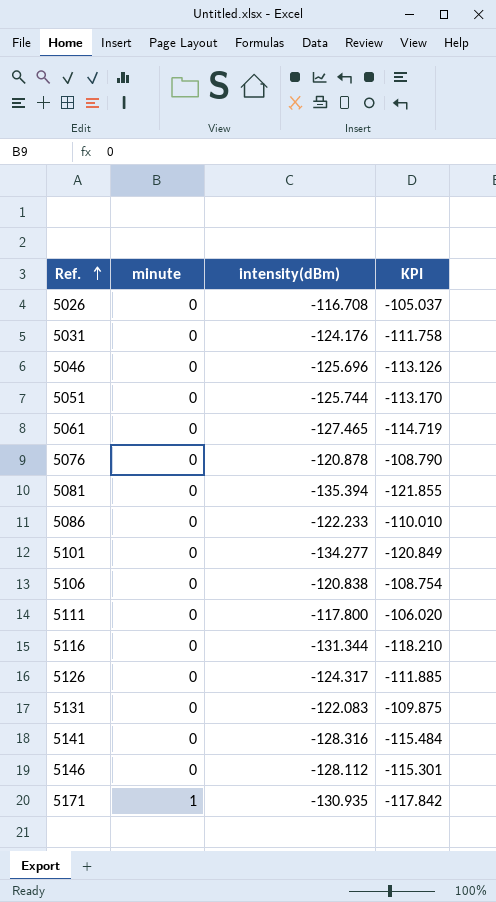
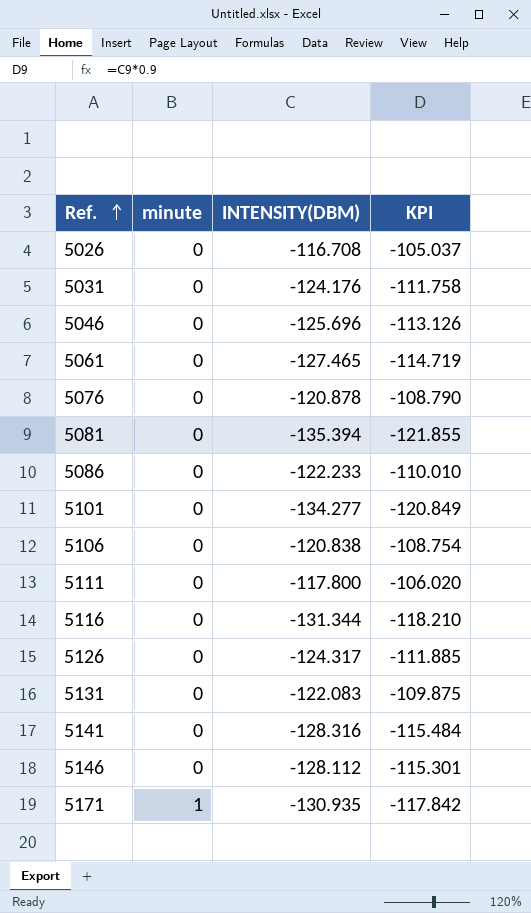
column name: intensity(dBm) -> INTENSITY(DBM)
row 5051: 0 | -125.744 | -113.170 -> none

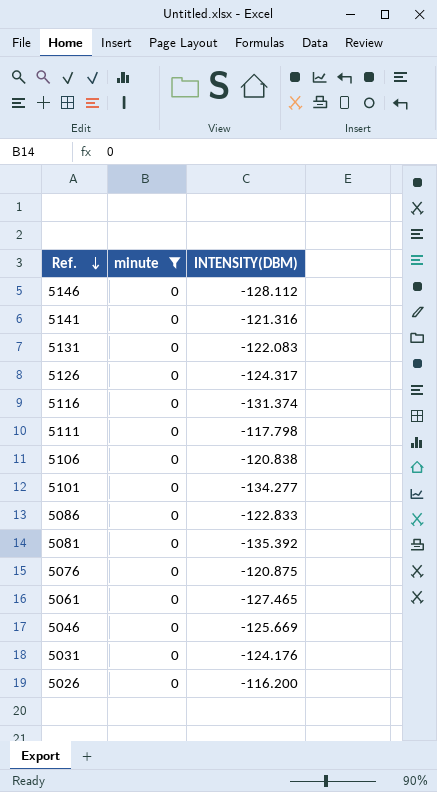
filter: none -> minute = 0
row order: Ref. ascending -> Ref. descending
column KPI | formula: [INTENSITY(DBM)] * 0.9 -> none
5141 | INTENSITY(DBM): -128.316 -> -121.316
5116 | INTENSITY(DBM): -131.344 -> -131.374
5111 | INTENSITY(DBM): -117.800 -> -117.798
5086 | INTENSITY(DBM): -122.233 -> -122.833
5081 | INTENSITY(DBM): -135.394 -> -135.392
5076 | INTENSITY(DBM): -120.878 -> -120.875
5046 | INTENSITY(DBM): -125.696 -> -125.669
5026 | INTENSITY(DBM): -116.708 -> -116.200

